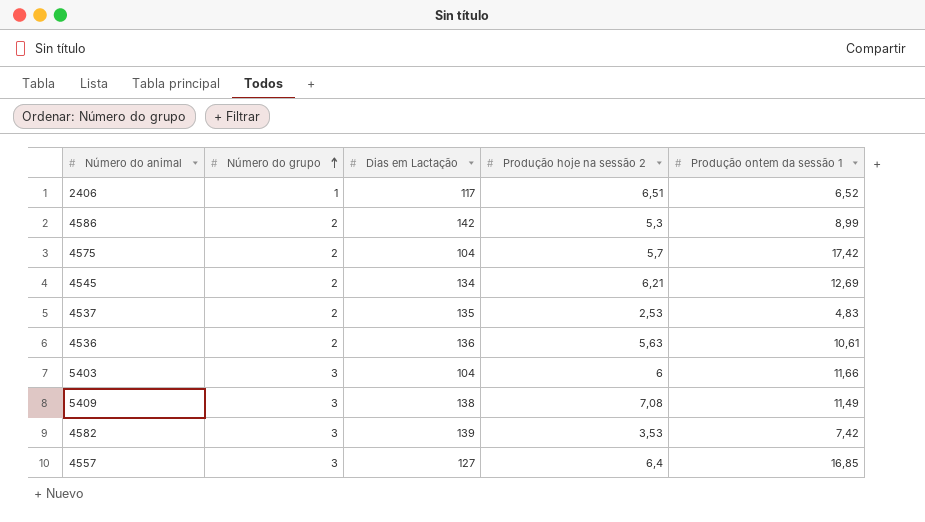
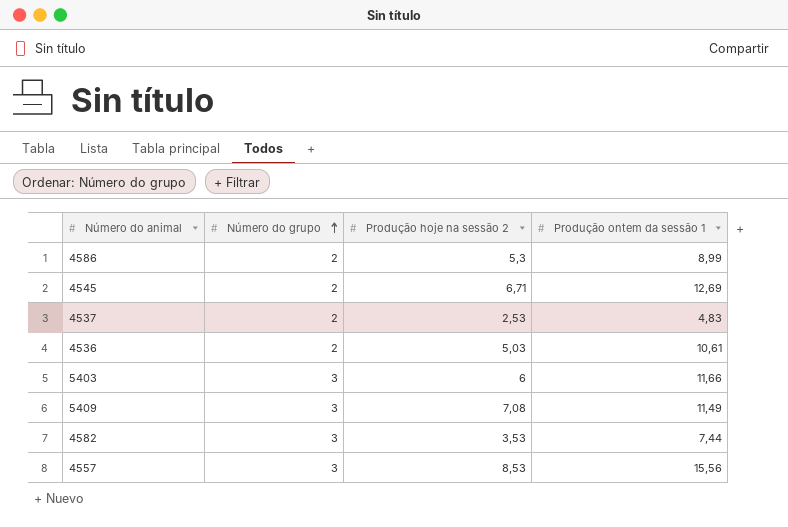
column Dias em Lactação | position: 3 -> none
row 2406: 1 | 117 | 6,51 | 6,52 -> none
row 4575: 2 | 104 | 5,7 | 17,42 -> none
4545 | Produção hoje na sessão 2: 6,21 -> 6,71
4536 | Produção hoje na sessão 2: 5,63 -> 5,03
4582 | Produção ontem da sessão 1: 7,42 -> 7,44
4557 | Produção hoje na sessão 2: 6,4 -> 8,53
4557 | Produção ontem da sessão 1: 16,85 -> 15,56

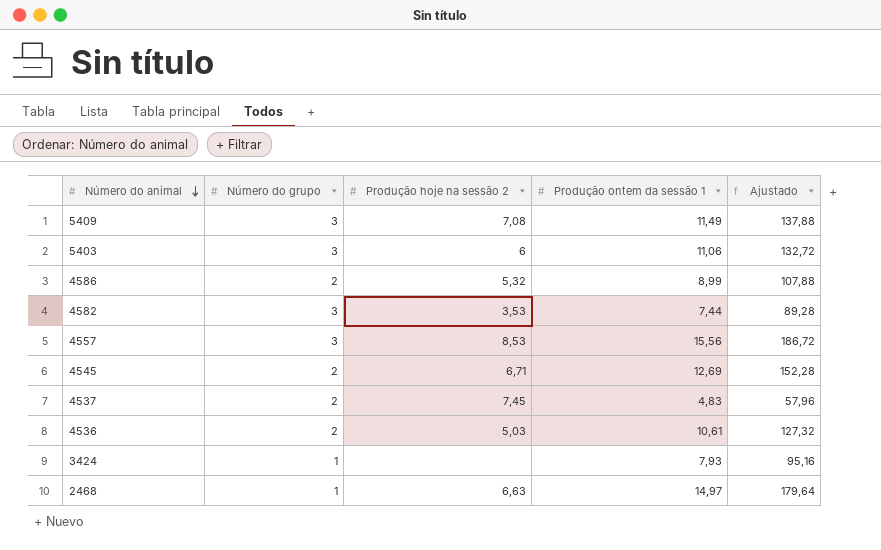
row order: Número do grupo ascending -> Número do animal descending
column Ajustado | formula: none -> [Produção ontem da sessão 1] * 12
5403 | Produção ontem da sessão 1: 11,66 -> 11,06
4586 | Produção hoje na sessão 2: 5,3 -> 5,32
4537 | Produção hoje na sessão 2: 2,53 -> 7,45
row 3424: none -> 1 | none | 7,93 | 95,16
row 2468: none -> 1 | 6,63 | 14,97 | 179,64

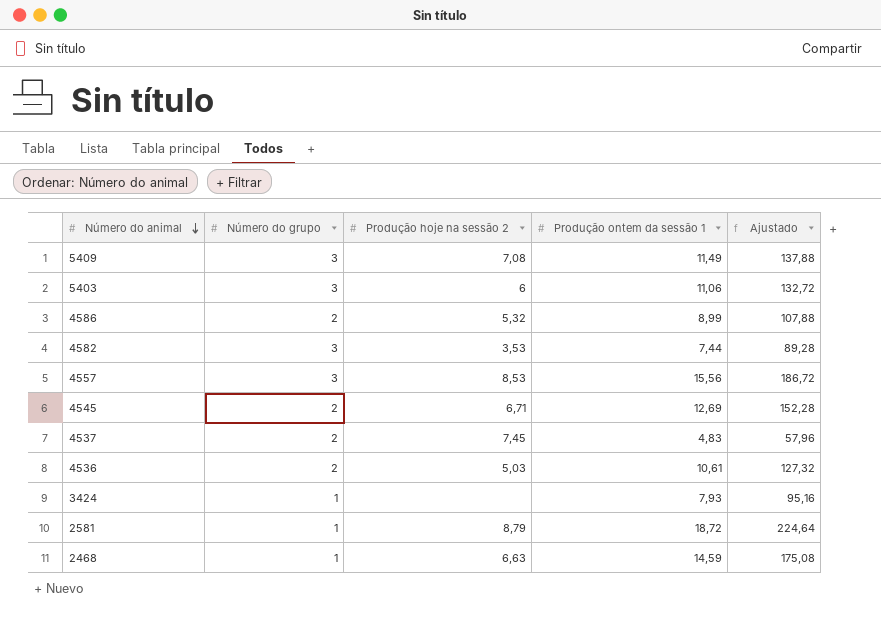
row 2581: none -> 1 | 8,79 | 18,72 | 224,64
2468 | Produção ontem da sessão 1: 14,97 -> 14,59
2468 | Ajustado: 179,64 -> 175,08

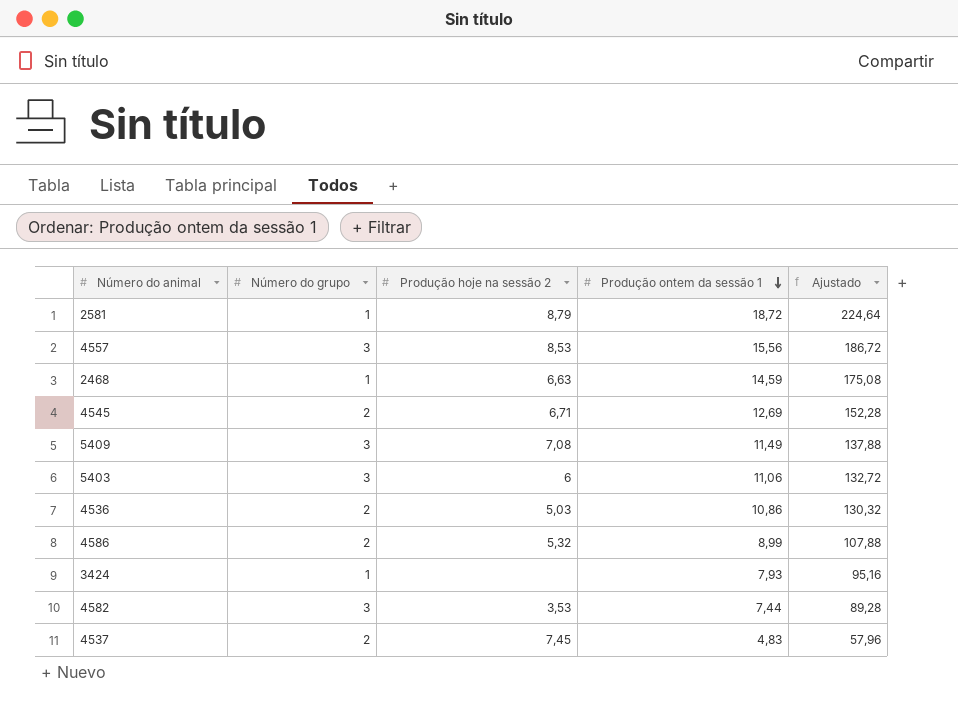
row order: Número do animal descending -> Produção ontem da sessão 1 descending
4536 | Produção ontem da sessão 1: 10,61 -> 10,86
4536 | Ajustado: 127,32 -> 130,32

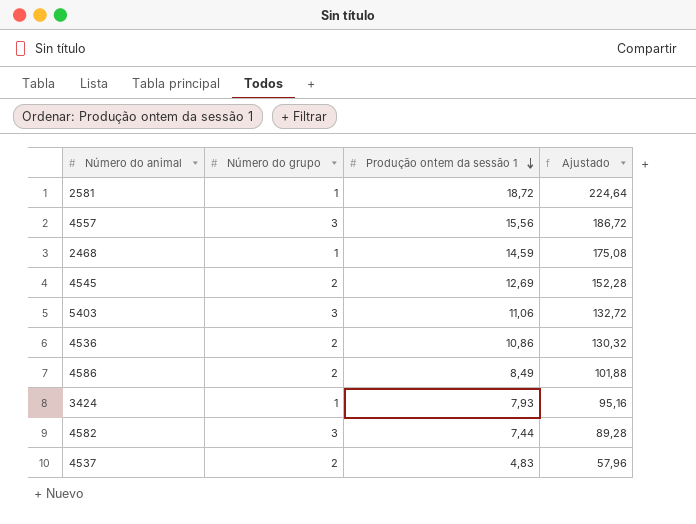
column Produção hoje na sessão 2 | position: 3 -> none
row 5409: 3 | 7,08 | 11,49 | 137,88 -> none
4586 | Produção ontem da sessão 1: 8,99 -> 8,49
4586 | Ajustado: 107,88 -> 101,88

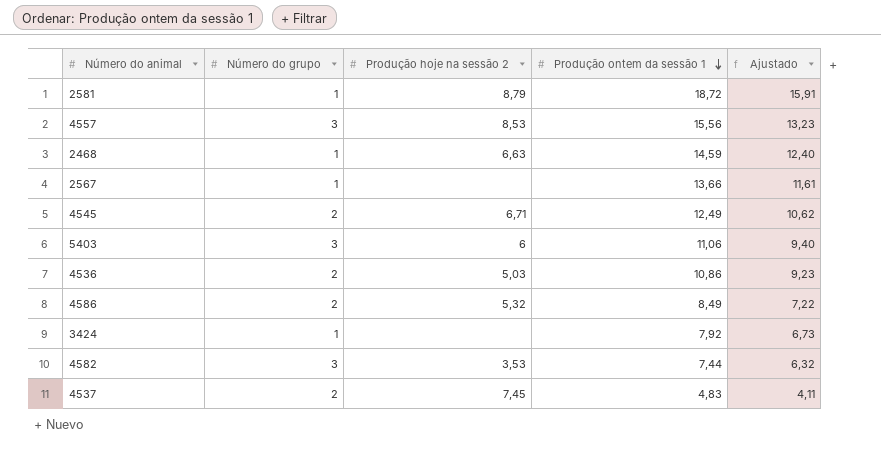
column Produção hoje na sessão 2 | position: none -> 3
column Ajustado | formula: [Produção ontem da sessão 1] * 12 -> [Produção ontem da sessão 1] * 0,85
row 2567: none -> 1 | none | 13,66 | 11,61
4545 | Produção ontem da sessão 1: 12,69 -> 12,49
3424 | Produção ontem da sessão 1: 7,93 -> 7,92

